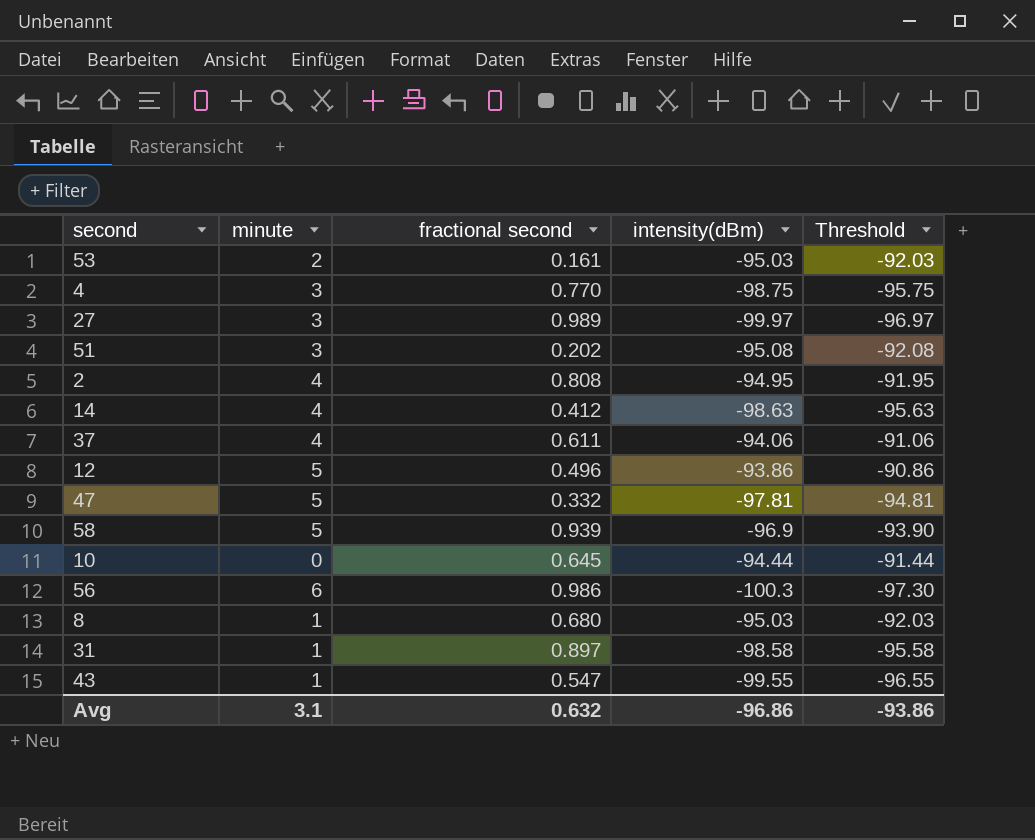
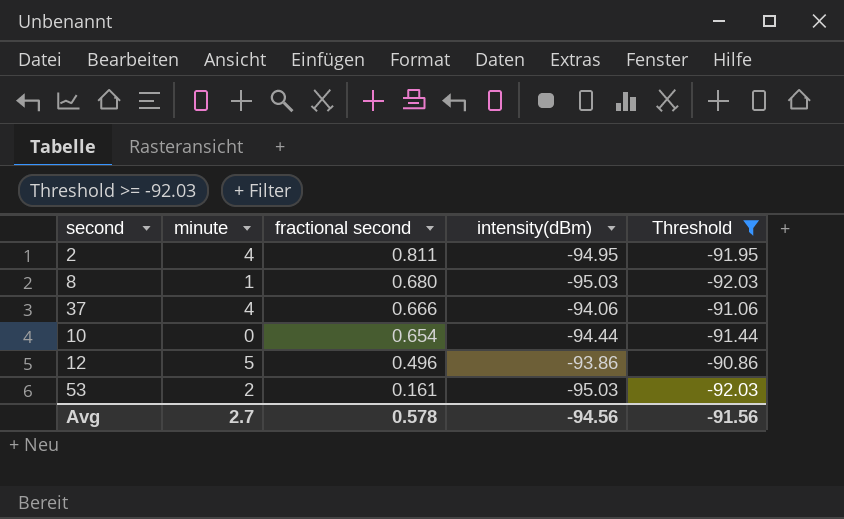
filter: none -> Threshold >= -92.03
row order: none -> fractional second descending
2 | fractional second: 0.808 -> 0.811
37 | fractional second: 0.611 -> 0.666
10 | fractional second: 0.645 -> 0.654
Avg | minute: 3.1 -> 2.7
Avg | fractional second: 0.632 -> 0.578
Avg | intensity(dBm): -96.86 -> -94.56
Avg | Threshold: -93.86 -> -91.56

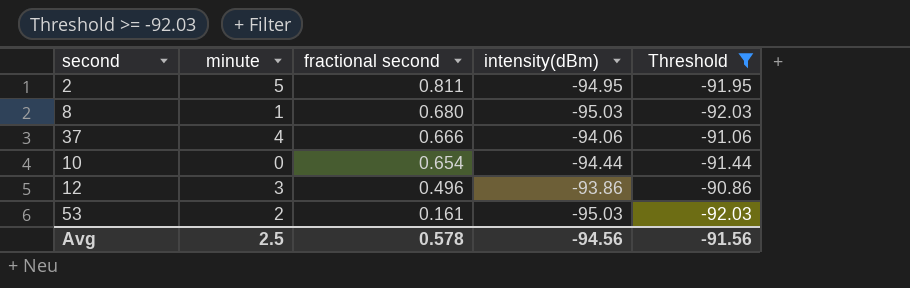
2 | minute: 4 -> 5
12 | minute: 5 -> 3
Avg | minute: 2.7 -> 2.5

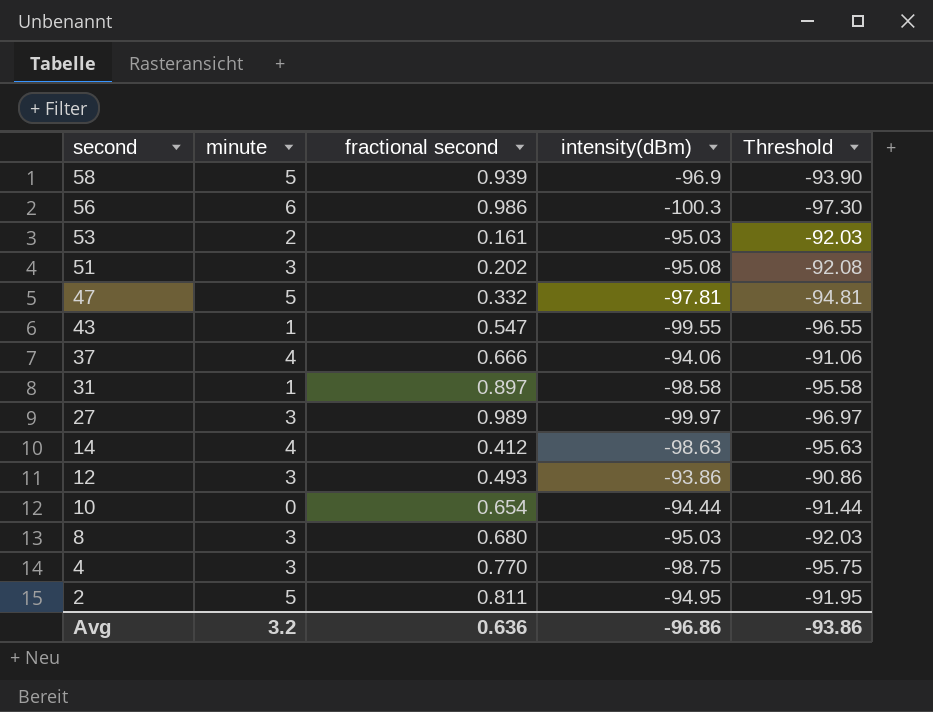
filter: Threshold >= -92.03 -> none
row order: fractional second descending -> second descending
12 | fractional second: 0.496 -> 0.493
8 | minute: 1 -> 3
Avg | minute: 2.5 -> 3.2
Avg | fractional second: 0.578 -> 0.636
Avg | intensity(dBm): -94.56 -> -96.86
Avg | Threshold: -91.56 -> -93.86

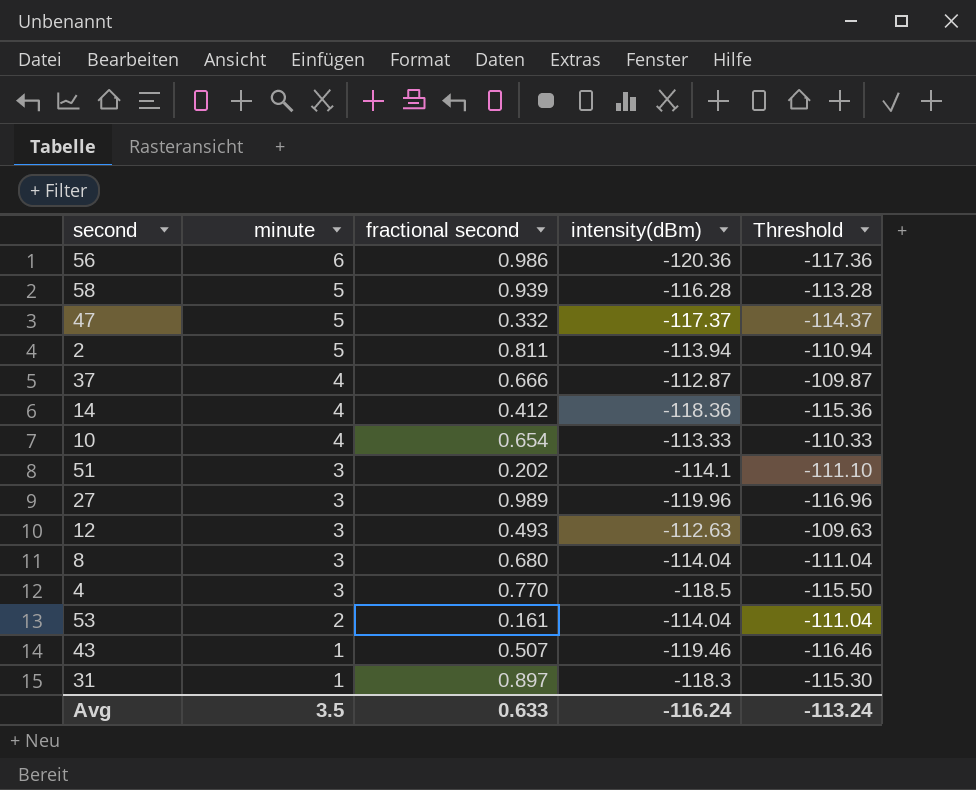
row order: second descending -> minute descending
56 | intensity(dBm): -100.3 -> -120.36
56 | Threshold: -97.30 -> -117.36
58 | intensity(dBm): -96.9 -> -116.28
58 | Threshold: -93.90 -> -113.28
47 | intensity(dBm): -97.81 -> -117.37
47 | Threshold: -94.81 -> -114.37
2 | intensity(dBm): -94.95 -> -113.94
2 | Threshold: -91.95 -> -110.94
37 | intensity(dBm): -94.06 -> -112.87
37 | Threshold: -91.06 -> -109.87
14 | intensity(dBm): -98.63 -> -118.36
14 | Threshold: -95.63 -> -115.36
10 | minute: 0 -> 4
10 | intensity(dBm): -94.44 -> -113.33
10 | Threshold: -91.44 -> -110.33
51 | intensity(dBm): -95.08 -> -114.1
51 | Threshold: -92.08 -> -111.10
27 | intensity(dBm): -99.97 -> -119.96
27 | Threshold: -96.97 -> -116.96
12 | intensity(dBm): -93.86 -> -112.63
12 | Threshold: -90.86 -> -109.63
8 | intensity(dBm): -95.03 -> -114.04
8 | Threshold: -92.03 -> -111.04
4 | intensity(dBm): -98.75 -> -118.5
4 | Threshold: -95.75 -> -115.50
53 | intensity(dBm): -95.03 -> -114.04
53 | Threshold: -92.03 -> -111.04
43 | fractional second: 0.547 -> 0.507
43 | intensity(dBm): -99.55 -> -119.46
43 | Threshold: -96.55 -> -116.46
31 | intensity(dBm): -98.58 -> -118.3
31 | Threshold: -95.58 -> -115.30
Avg | minute: 3.2 -> 3.5
Avg | fractional second: 0.636 -> 0.633
Avg | intensity(dBm): -96.86 -> -116.24
Avg | Threshold: -93.86 -> -113.24

